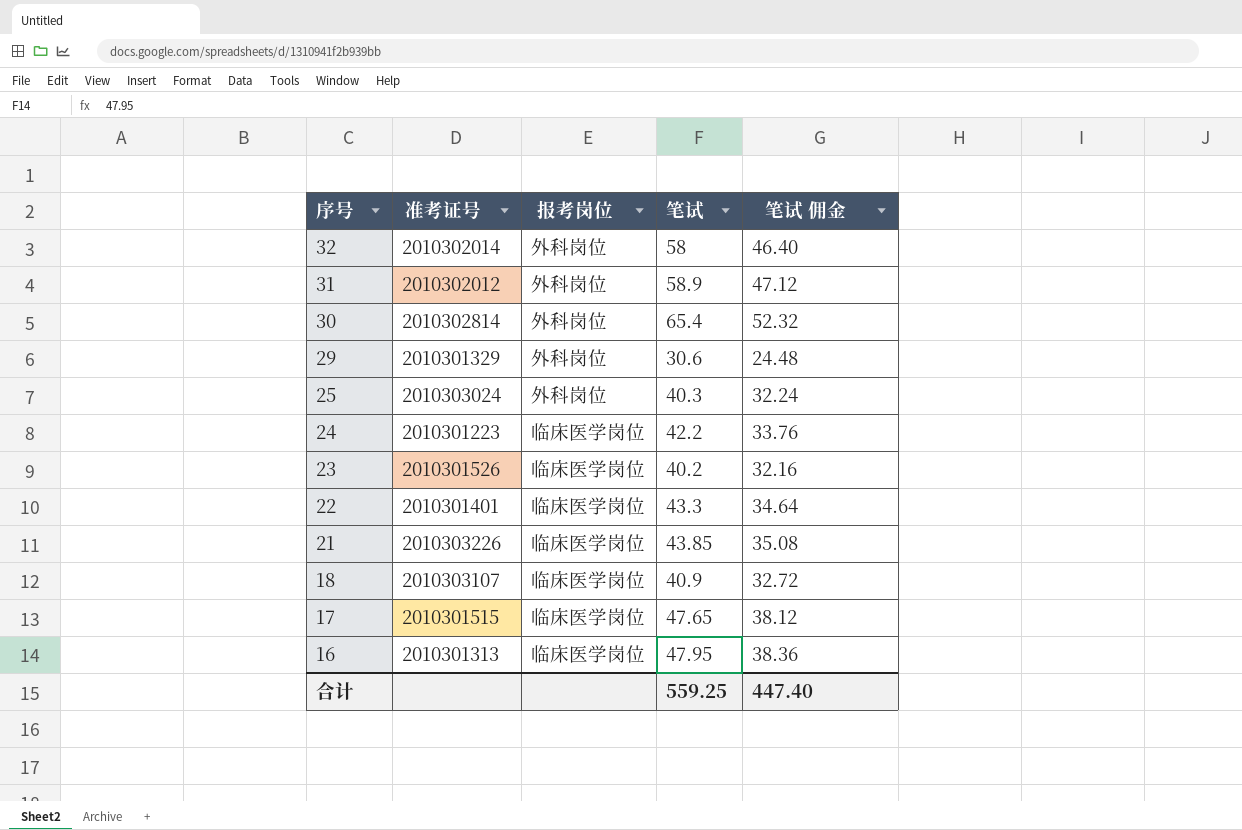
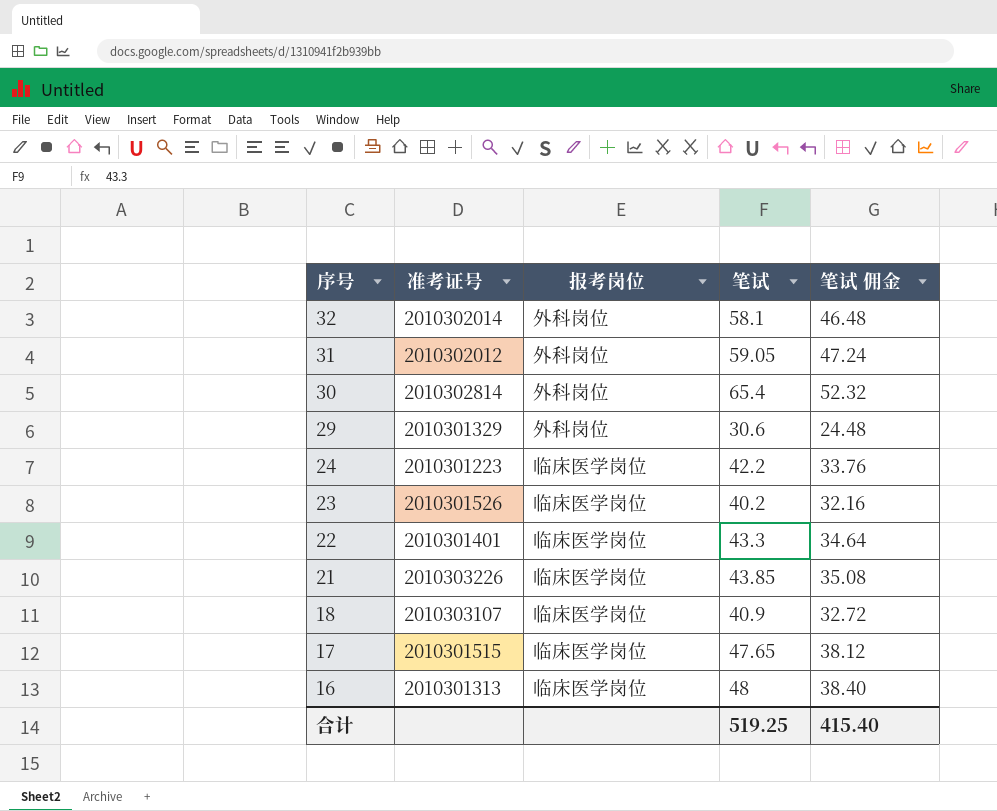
row 25: 2010303024 | 外科岗位 | 40.3 | 32.24 -> none
32 | 笔试: 58 -> 58.1
32 | 笔试 佣金: 46.40 -> 46.48
31 | 笔试: 58.9 -> 59.05
31 | 笔试 佣金: 47.12 -> 47.24
16 | 笔试: 47.95 -> 48
16 | 笔试 佣金: 38.36 -> 38.40
合计 | 笔试: 559.25 -> 519.25
合计 | 笔试 佣金: 447.40 -> 415.40

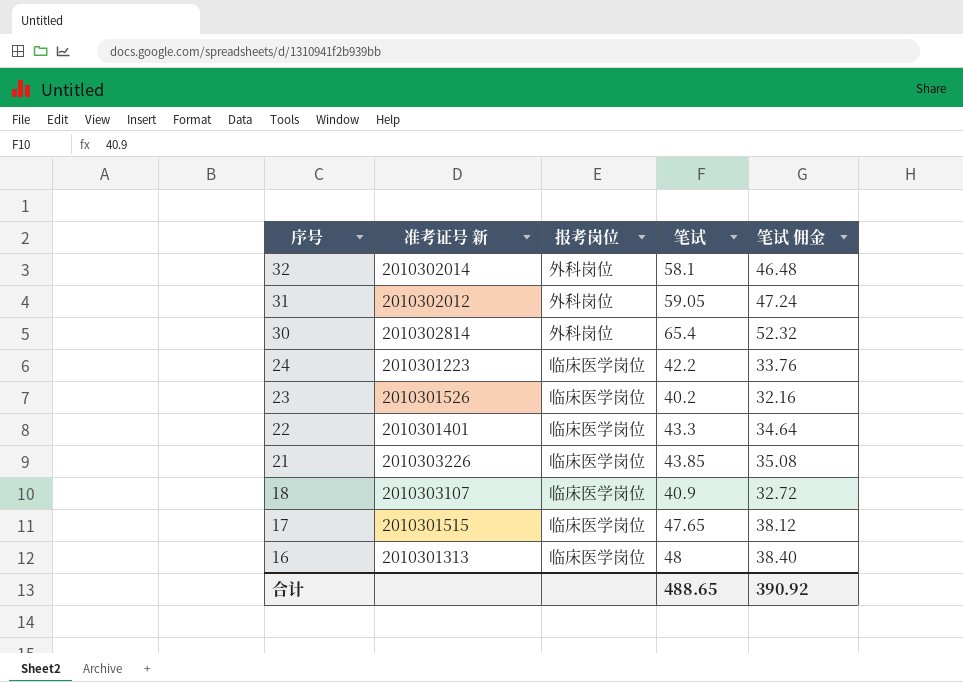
column name: 准考证号 -> 准考证号 新
row 29: 2010301329 | 外科岗位 | 30.6 | 24.48 -> none
合计 | 笔试: 519.25 -> 488.65
合计 | 笔试 佣金: 415.40 -> 390.92

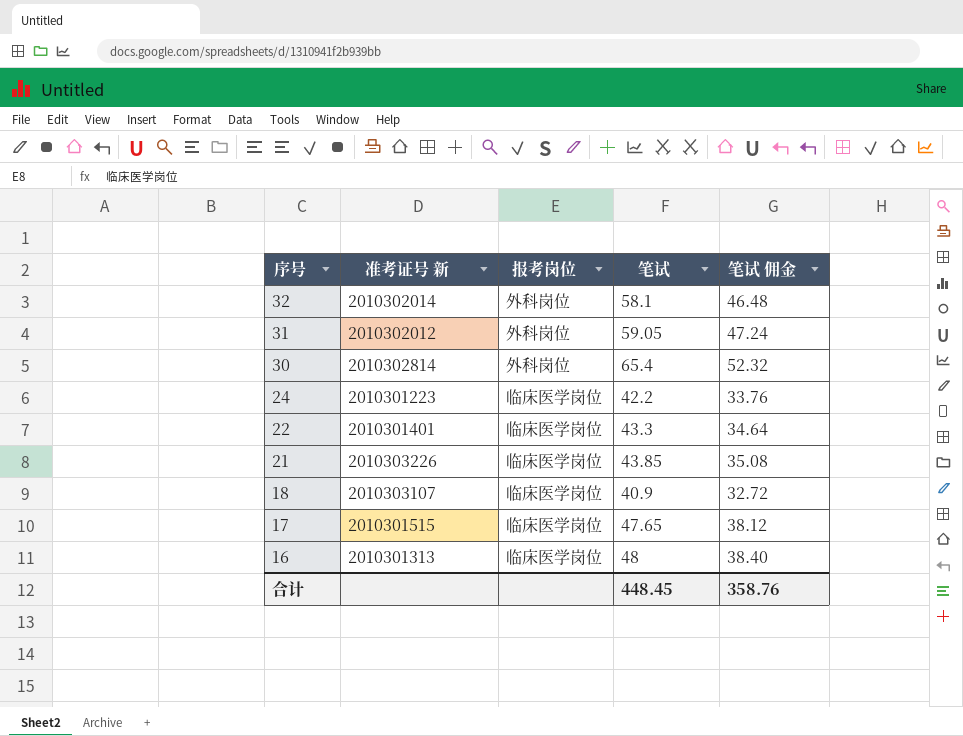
row 23: 2010301526 | 临床医学岗位 | 40.2 | 32.16 -> none
合计 | 笔试: 488.65 -> 448.45
合计 | 笔试 佣金: 390.92 -> 358.76

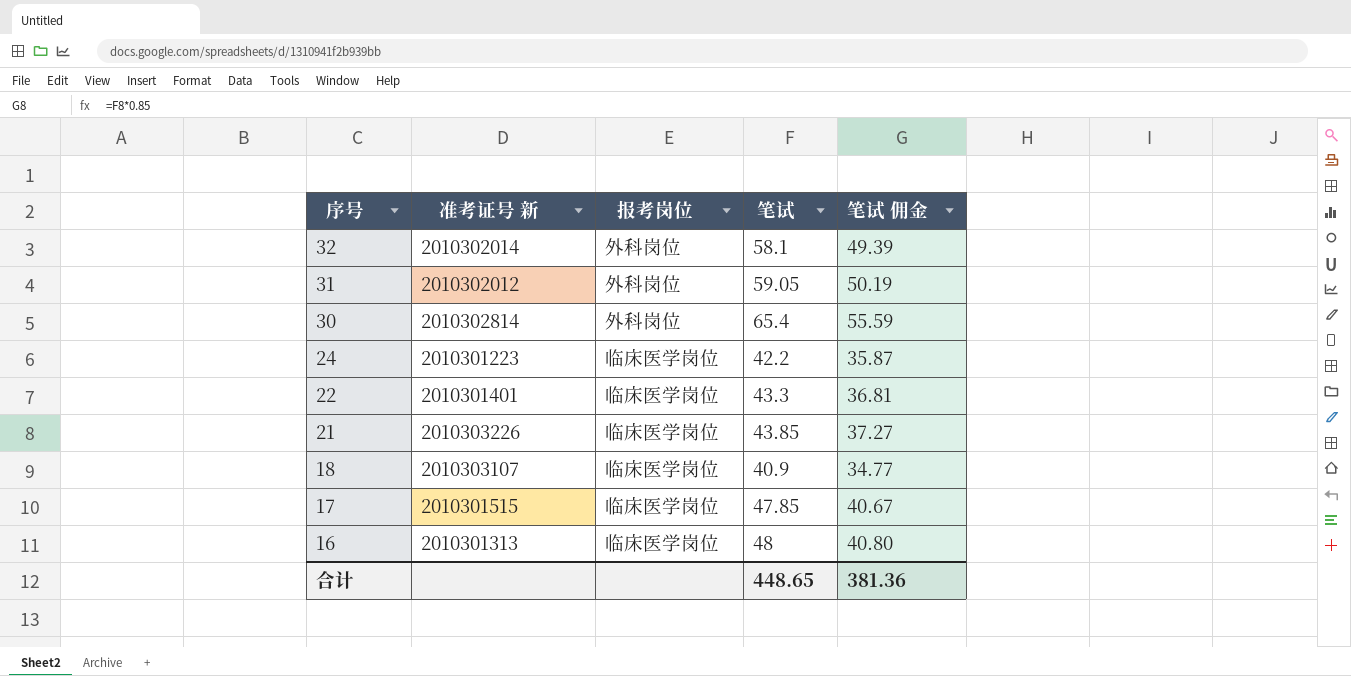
column 笔试 佣金 | formula: [笔试] * 0.8 -> [笔试] * 0.85
17 | 笔试: 47.65 -> 47.85
合计 | 笔试: 448.45 -> 448.65
合计 | 笔试 佣金: 358.76 -> 381.36

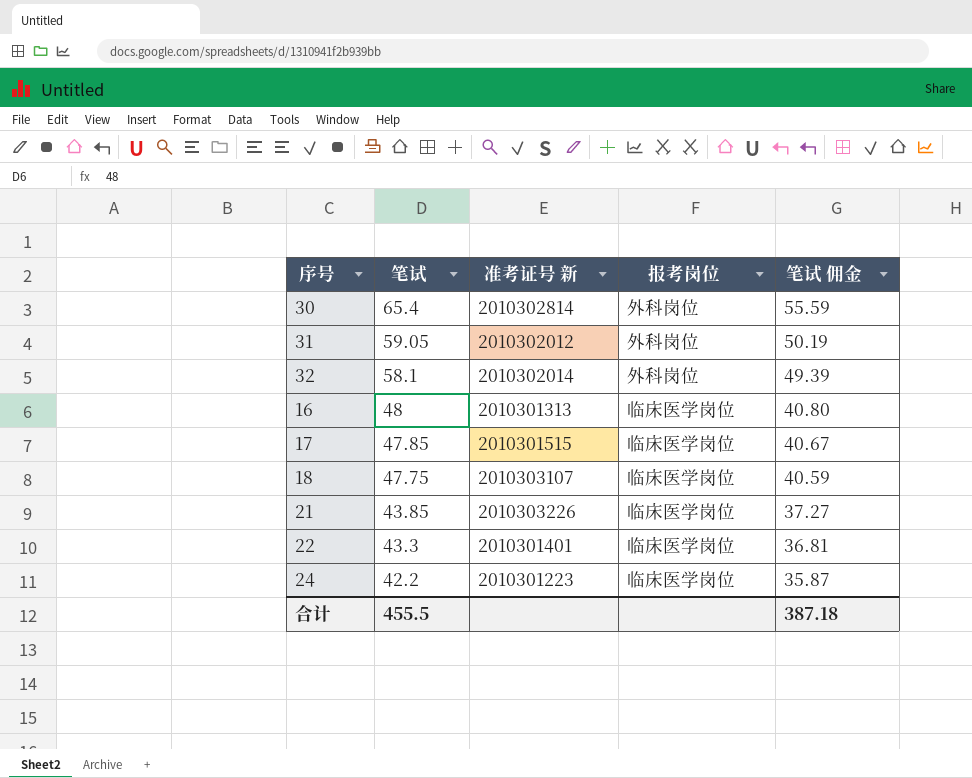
row order: 序号 descending -> 笔试 descending
column 笔试 | position: 4 -> 2
18 | 笔试: 40.9 -> 47.75
18 | 笔试 佣金: 34.77 -> 40.59
合计 | 笔试: 448.65 -> 455.5
合计 | 笔试 佣金: 381.36 -> 387.18

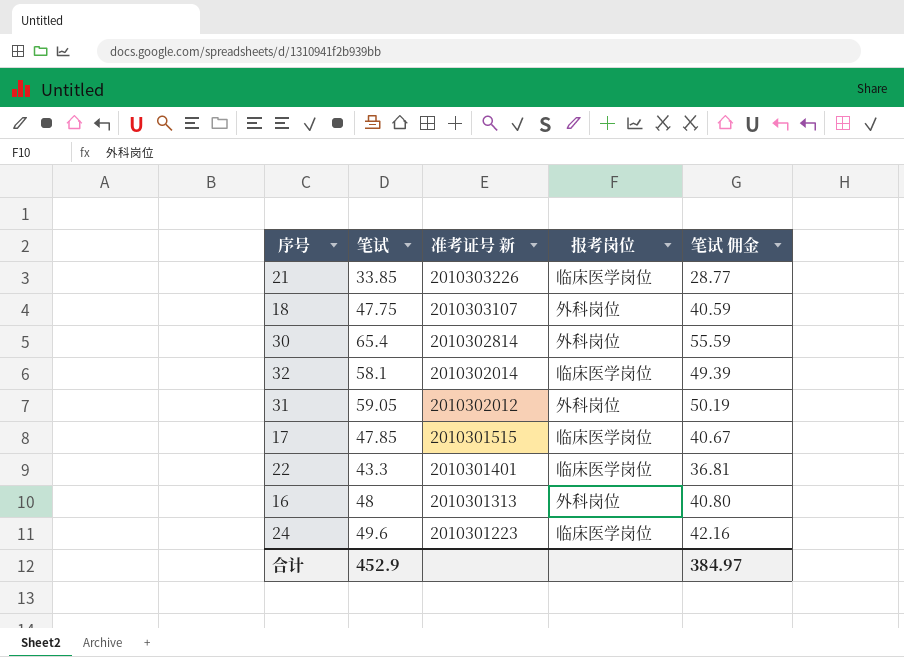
row order: 笔试 descending -> 准考证号 新 descending
21 | 笔试: 43.85 -> 33.85
21 | 笔试 佣金: 37.27 -> 28.77
18 | 报考岗位: 临床医学岗位 -> 外科岗位
32 | 报考岗位: 外科岗位 -> 临床医学岗位
16 | 报考岗位: 临床医学岗位 -> 外科岗位
24 | 笔试: 42.2 -> 49.6
24 | 笔试 佣金: 35.87 -> 42.16
合计 | 笔试: 455.5 -> 452.9
合计 | 笔试 佣金: 387.18 -> 384.97

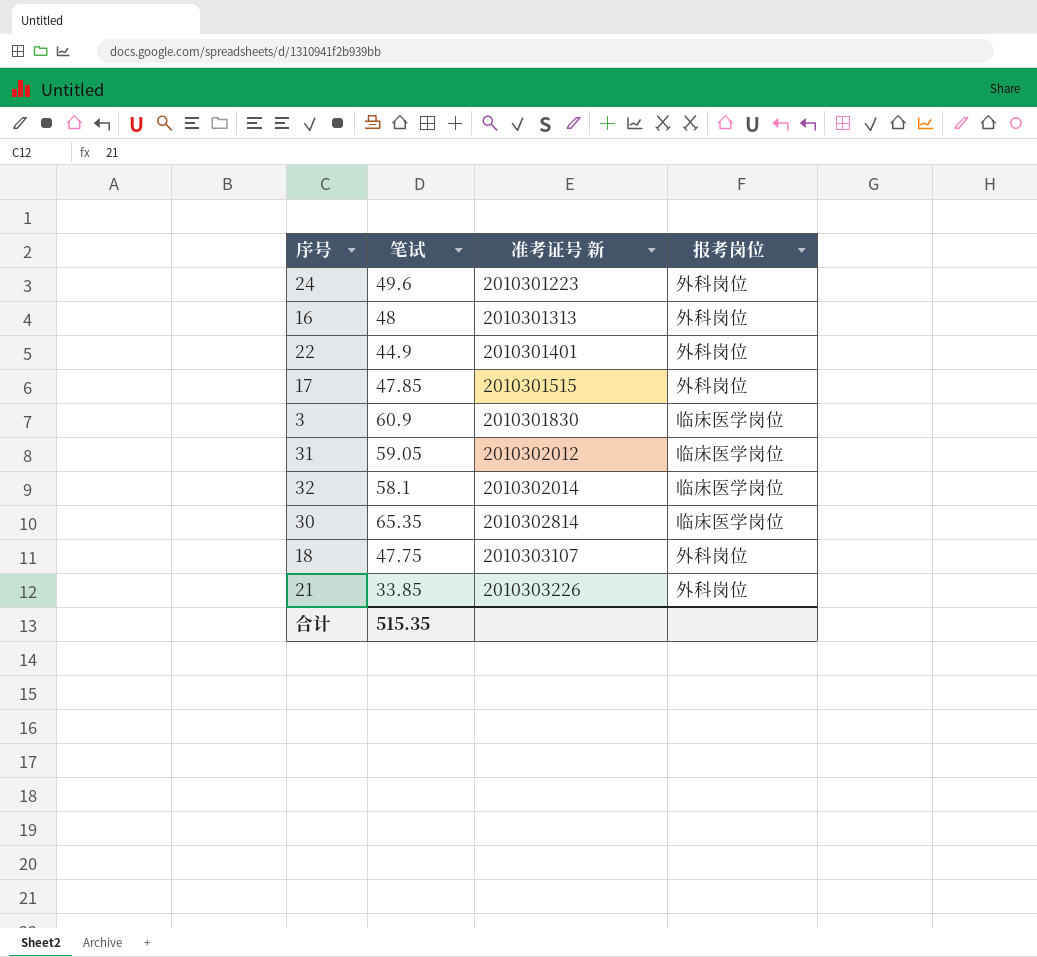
row order: 准考证号 新 descending -> 准考证号 新 ascending
column 笔试 佣金 | formula: [笔试] * 0.85 -> none
24 | 报考岗位: 临床医学岗位 -> 外科岗位
22 | 笔试: 43.3 -> 44.9
22 | 报考岗位: 临床医学岗位 -> 外科岗位
17 | 报考岗位: 临床医学岗位 -> 外科岗位
row 3: none -> 60.9 | 2010301830 | 临床医学岗位
31 | 报考岗位: 外科岗位 -> 临床医学岗位
30 | 笔试: 65.4 -> 65.35
30 | 报考岗位: 外科岗位 -> 临床医学岗位
21 | 报考岗位: 临床医学岗位 -> 外科岗位
合计 | 笔试: 452.9 -> 515.35

